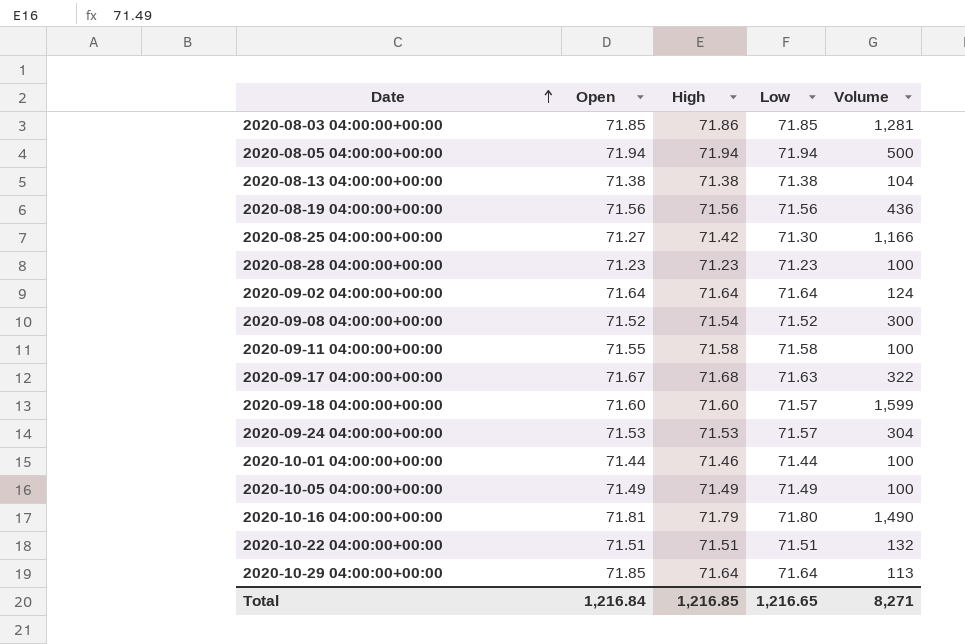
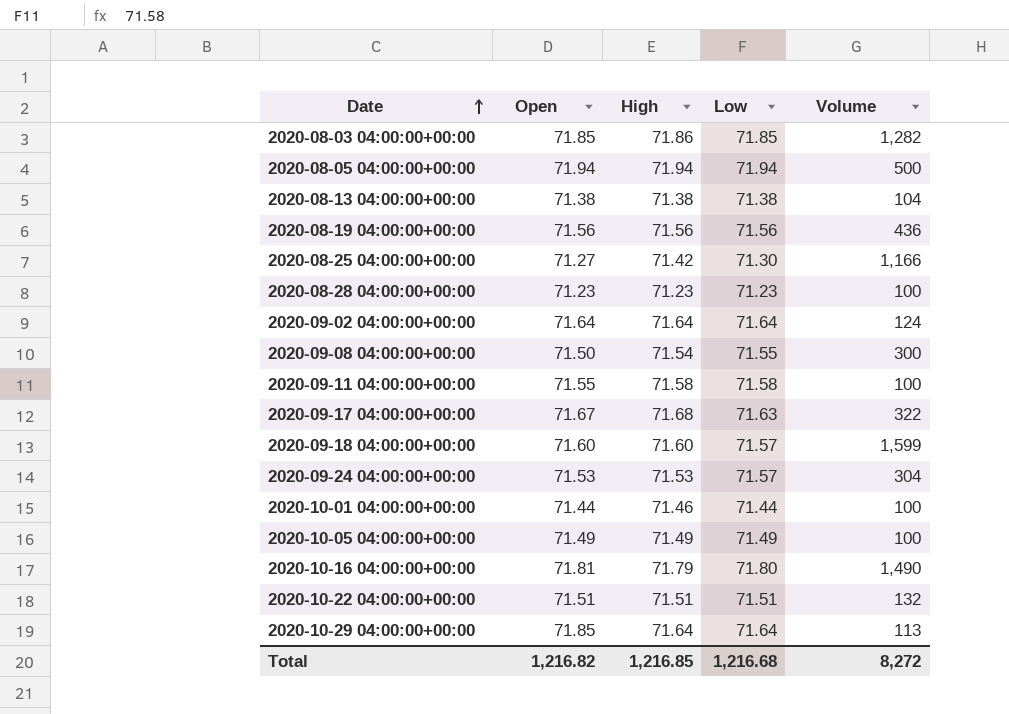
2020-08-03 04:00:00+00:00 | Volume: 1,281 -> 1,282
2020-09-08 04:00:00+00:00 | Open: 71.52 -> 71.50
2020-09-08 04:00:00+00:00 | Low: 71.52 -> 71.55
Total | Open: 1,216.84 -> 1,216.82
Total | Low: 1,216.65 -> 1,216.68
Total | Volume: 8,271 -> 8,272

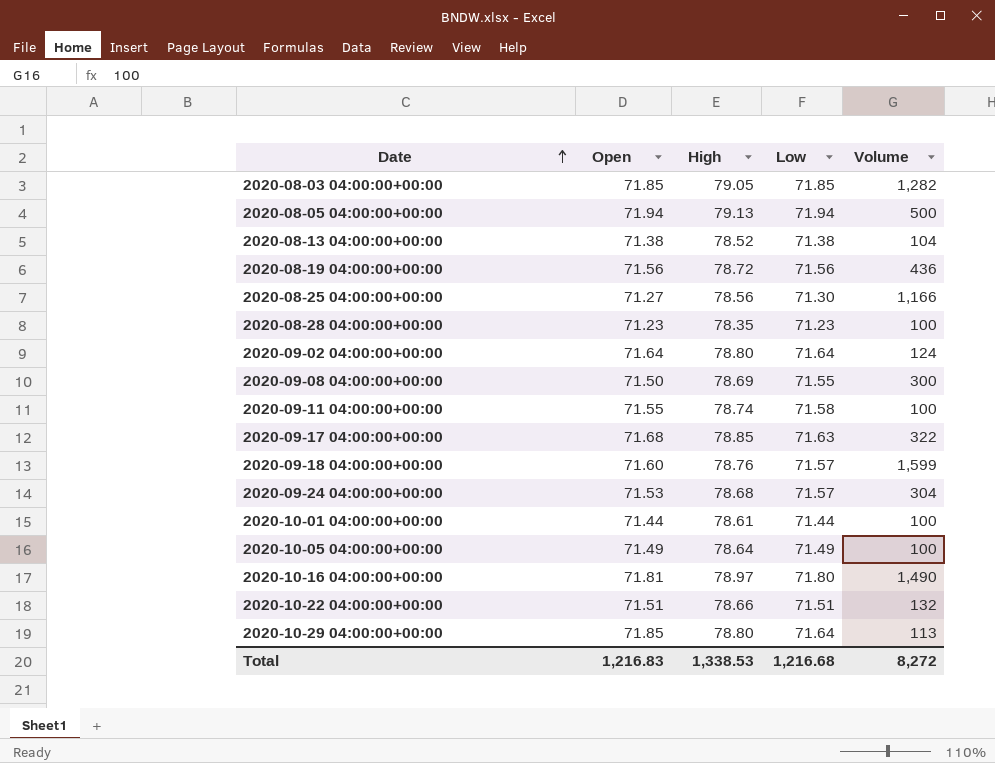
2020-08-03 04:00:00+00:00 | High: 71.86 -> 79.05
2020-08-05 04:00:00+00:00 | High: 71.94 -> 79.13
2020-08-13 04:00:00+00:00 | High: 71.38 -> 78.52
2020-08-19 04:00:00+00:00 | High: 71.56 -> 78.72
2020-08-25 04:00:00+00:00 | High: 71.42 -> 78.56
2020-08-28 04:00:00+00:00 | High: 71.23 -> 78.35
2020-09-02 04:00:00+00:00 | High: 71.64 -> 78.80
2020-09-08 04:00:00+00:00 | High: 71.54 -> 78.69
2020-09-11 04:00:00+00:00 | High: 71.58 -> 78.74
2020-09-17 04:00:00+00:00 | Open: 71.67 -> 71.68
2020-09-17 04:00:00+00:00 | High: 71.68 -> 78.85
2020-09-18 04:00:00+00:00 | High: 71.60 -> 78.76
2020-09-24 04:00:00+00:00 | High: 71.53 -> 78.68
2020-10-01 04:00:00+00:00 | High: 71.46 -> 78.61
2020-10-05 04:00:00+00:00 | High: 71.49 -> 78.64
2020-10-16 04:00:00+00:00 | High: 71.79 -> 78.97
2020-10-22 04:00:00+00:00 | High: 71.51 -> 78.66
2020-10-29 04:00:00+00:00 | High: 71.64 -> 78.80
Total | Open: 1,216.82 -> 1,216.83
Total | High: 1,216.85 -> 1,338.53

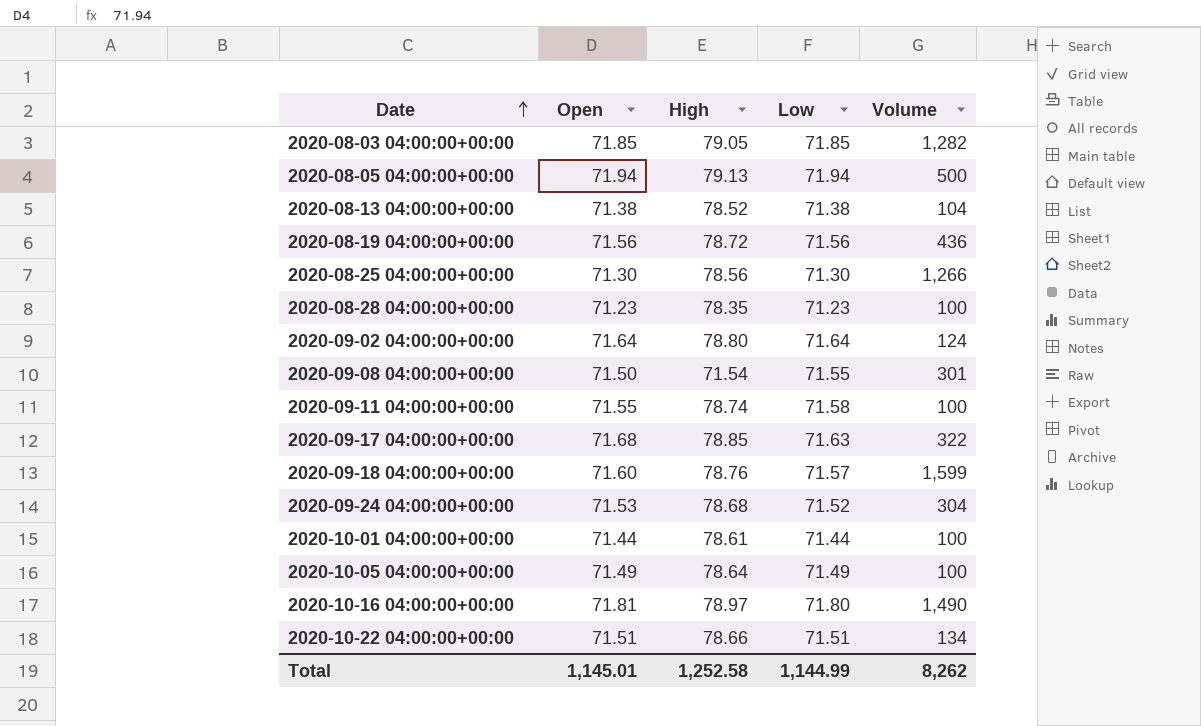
row 2020-10-29 04:00:00+00:00: 71.85 | 78.80 | 71.64 | 113 -> none
2020-08-25 04:00:00+00:00 | Open: 71.27 -> 71.30
2020-08-25 04:00:00+00:00 | Volume: 1,166 -> 1,266
2020-09-08 04:00:00+00:00 | High: 78.69 -> 71.54
2020-09-08 04:00:00+00:00 | Volume: 300 -> 301
2020-09-24 04:00:00+00:00 | Low: 71.57 -> 71.52
2020-10-22 04:00:00+00:00 | Volume: 132 -> 134
Total | Open: 1,216.83 -> 1,145.01
Total | High: 1,338.53 -> 1,252.58
Total | Low: 1,216.68 -> 1,144.99
Total | Volume: 8,272 -> 8,262

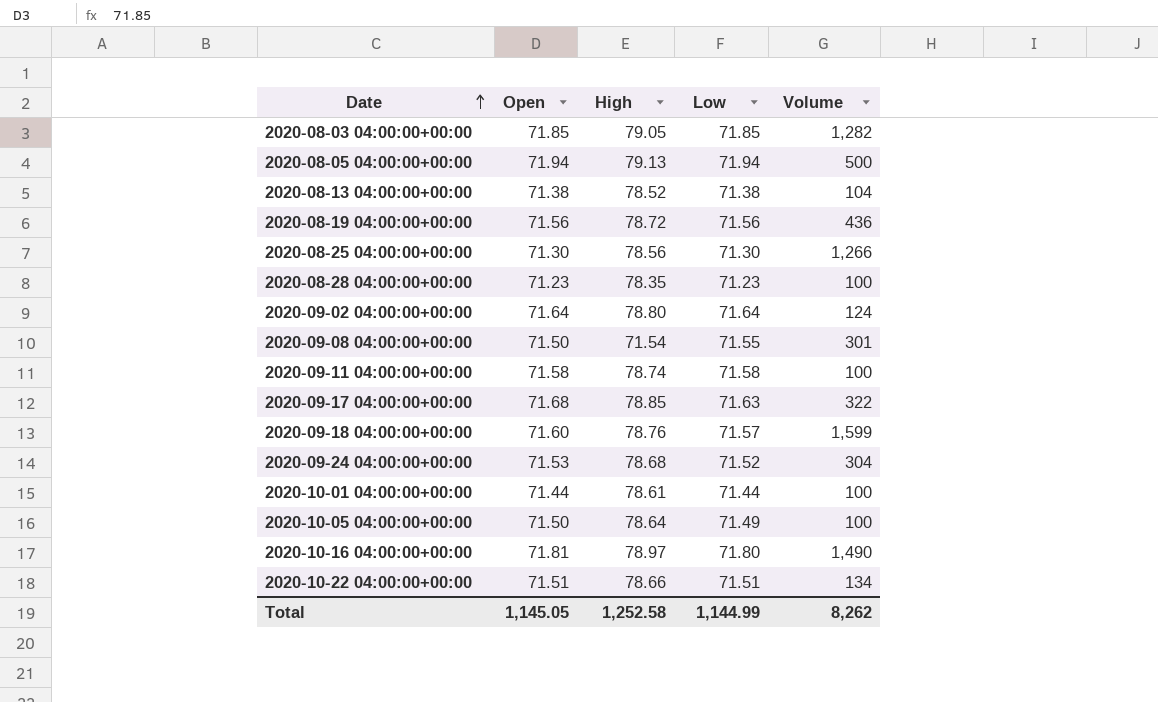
2020-09-11 04:00:00+00:00 | Open: 71.55 -> 71.58
2020-10-05 04:00:00+00:00 | Open: 71.49 -> 71.50
Total | Open: 1,145.01 -> 1,145.05

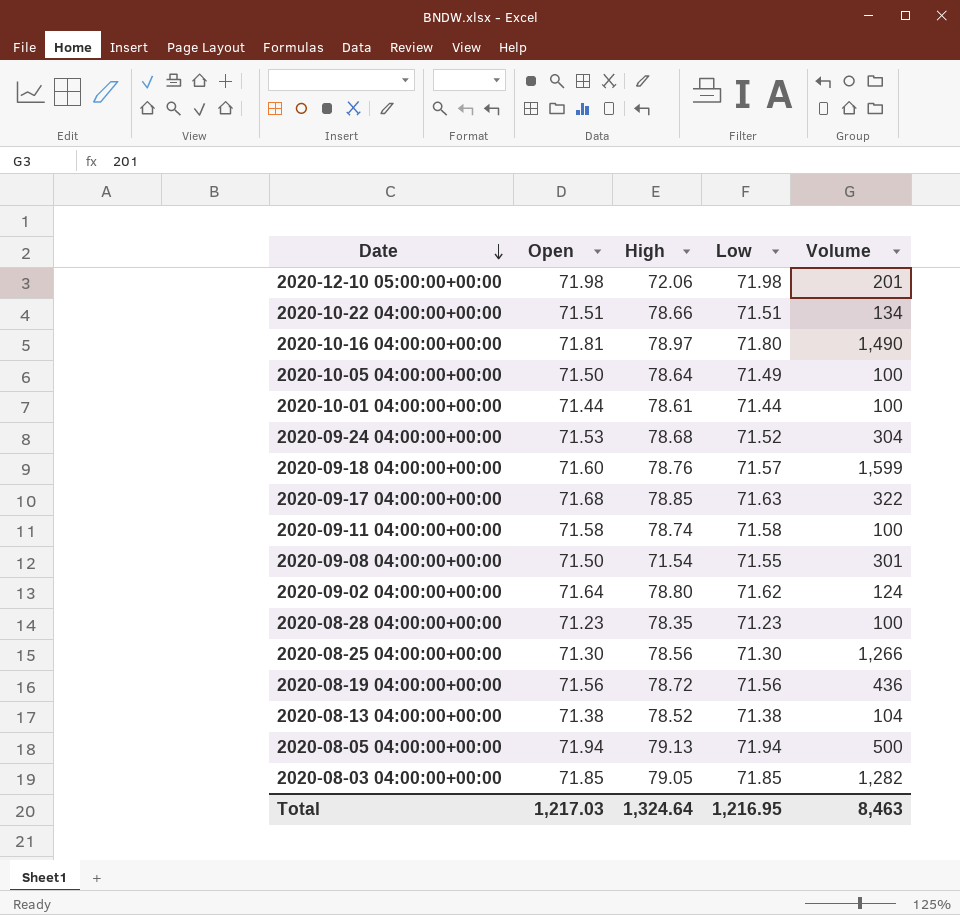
row order: Date ascending -> Date descending
row 2020-12-10 05:00:00+00:00: none -> 71.98 | 72.06 | 71.98 | 201
2020-09-02 04:00:00+00:00 | Low: 71.64 -> 71.62
Total | Open: 1,145.05 -> 1,217.03
Total | High: 1,252.58 -> 1,324.64
Total | Low: 1,144.99 -> 1,216.95
Total | Volume: 8,262 -> 8,463

